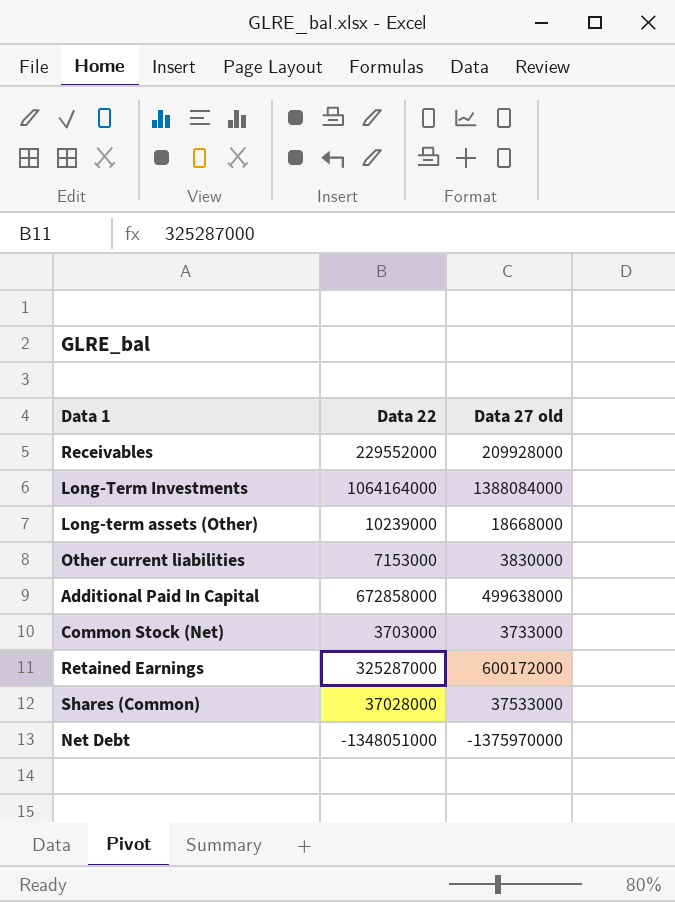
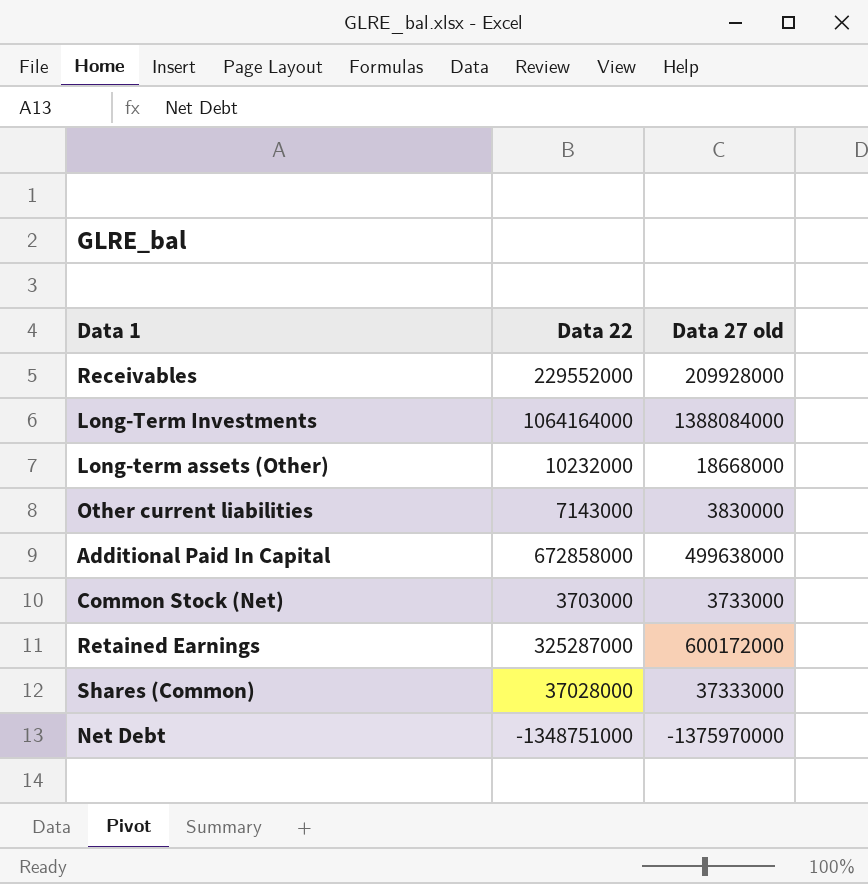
Long-term assets (Other) | Data 22: 10239000 -> 10232000
Other current liabilities | Data 22: 7153000 -> 7143000
Shares (Common) | Data 27 old: 37533000 -> 37333000
Net Debt | Data 22: -1348051000 -> -1348751000

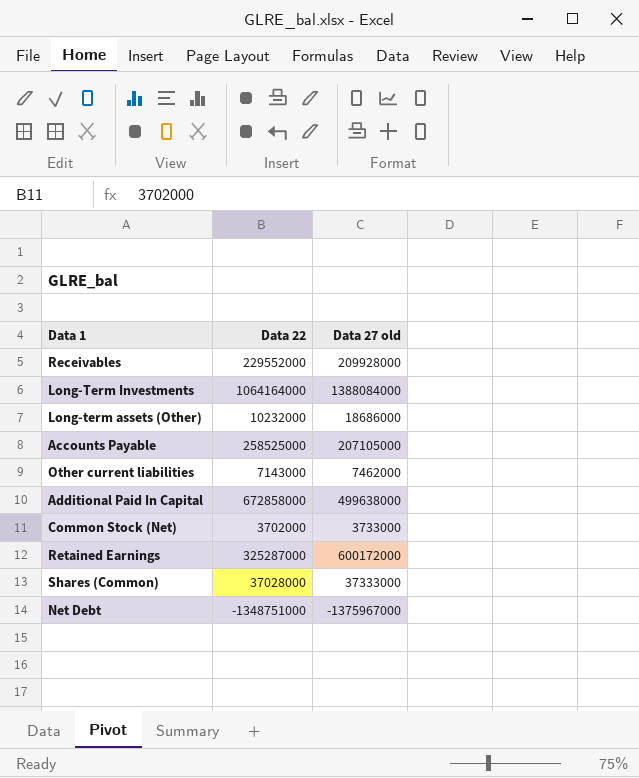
Long-term assets (Other) | Data 27 old: 18668000 -> 18686000
row Accounts Payable: none -> 258525000 | 207105000
Other current liabilities | Data 27 old: 3830000 -> 7462000
Common Stock (Net) | Data 22: 3703000 -> 3702000
Net Debt | Data 27 old: -1375970000 -> -1375967000

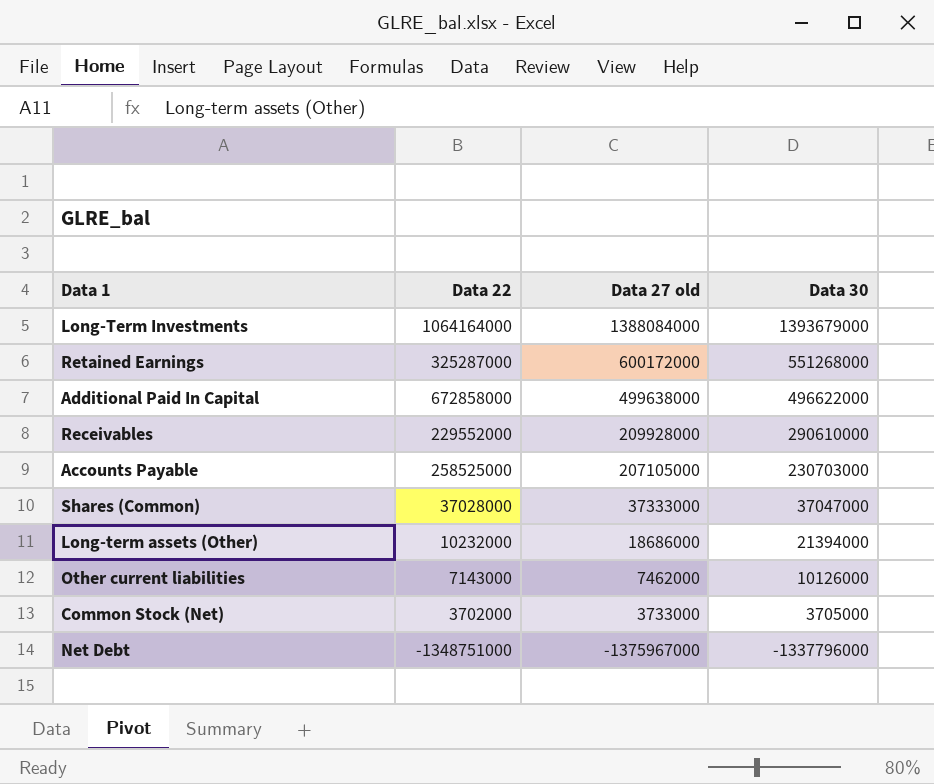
row order: none -> Data 27 old descending
column Data 30 | position: none -> 4

